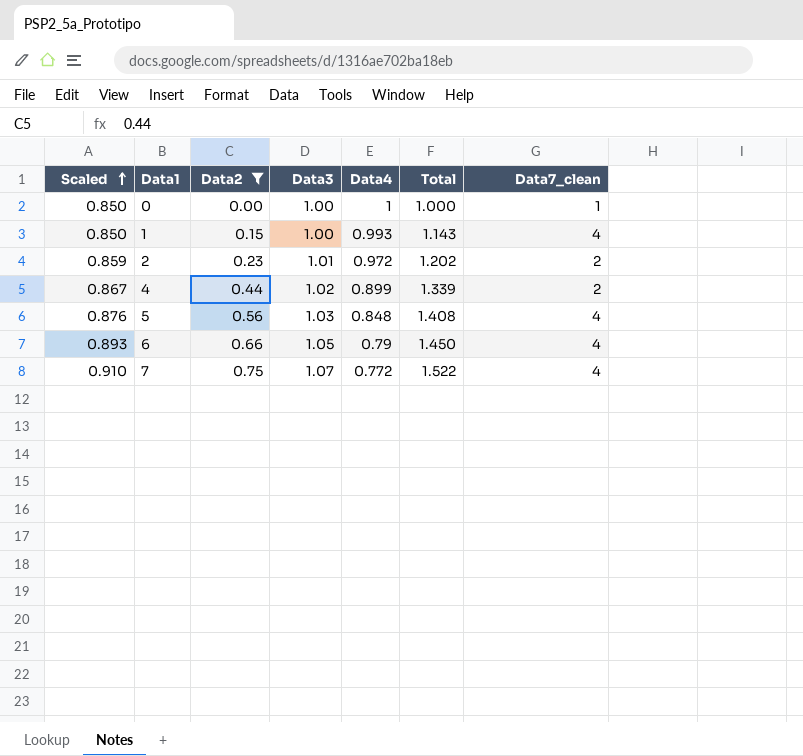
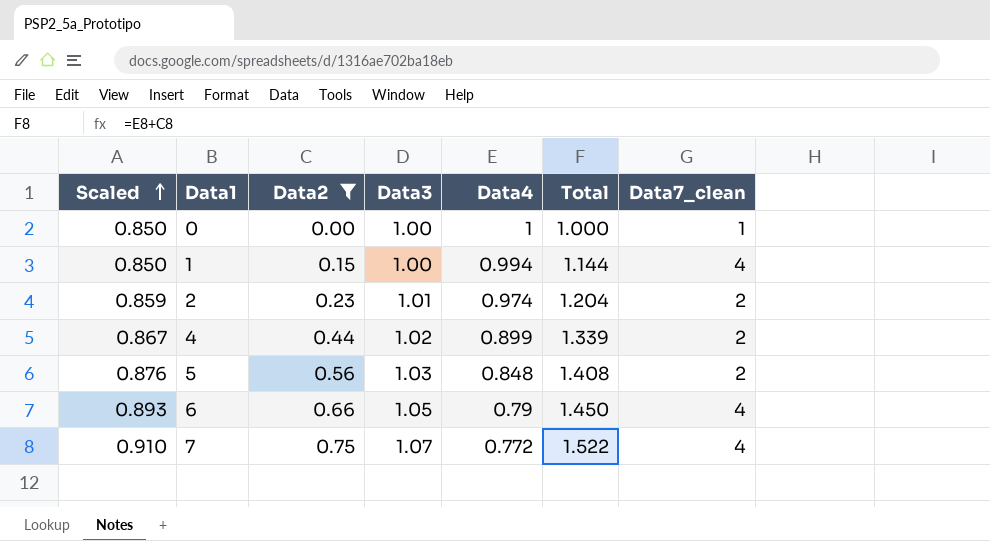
1 | Data4: 0.993 -> 0.994
1 | Total: 1.143 -> 1.144
2 | Data4: 0.972 -> 0.974
2 | Total: 1.202 -> 1.204
5 | Data7_clean: 4 -> 2

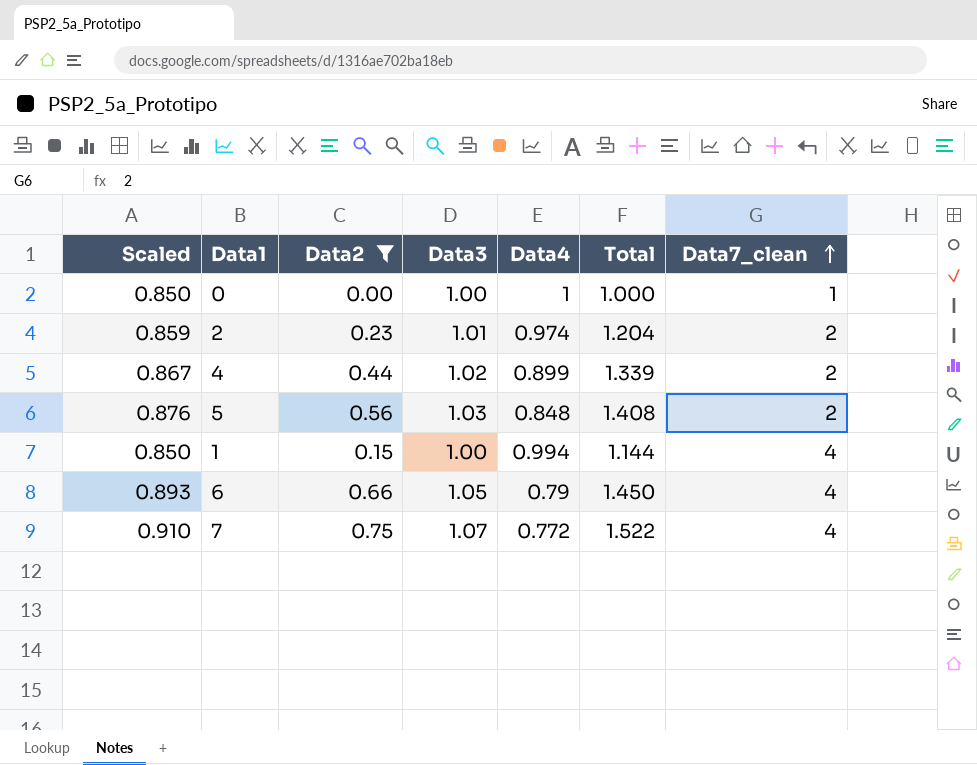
row order: Scaled ascending -> Data7_clean ascending

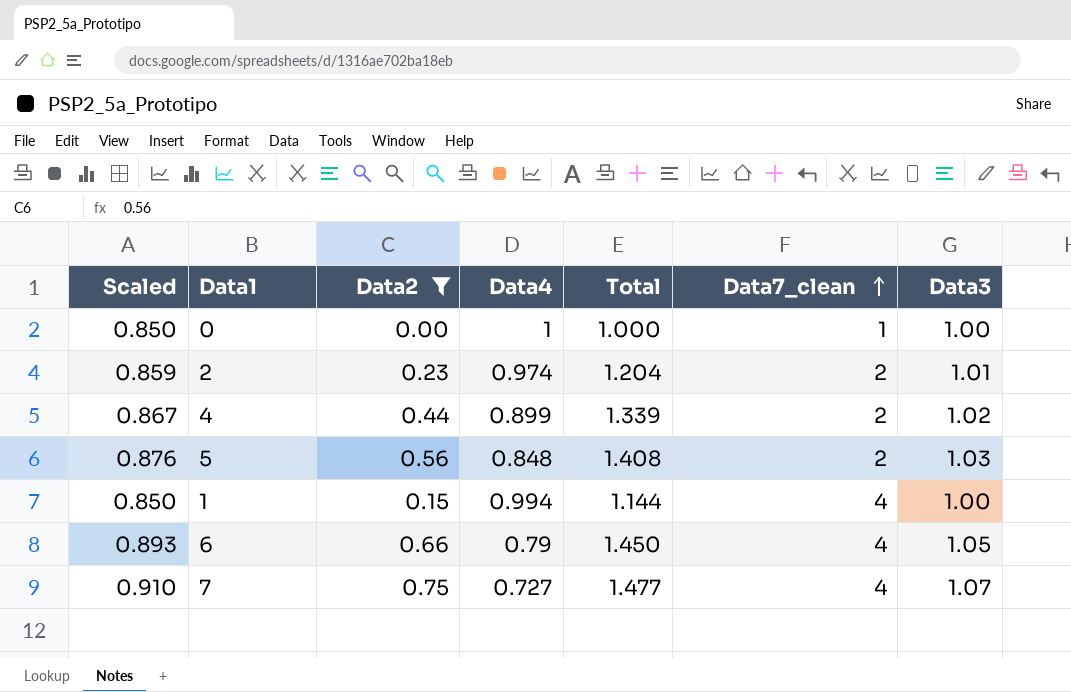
column Data3 | position: 4 -> 7
7 | Data4: 0.772 -> 0.727
7 | Total: 1.522 -> 1.477

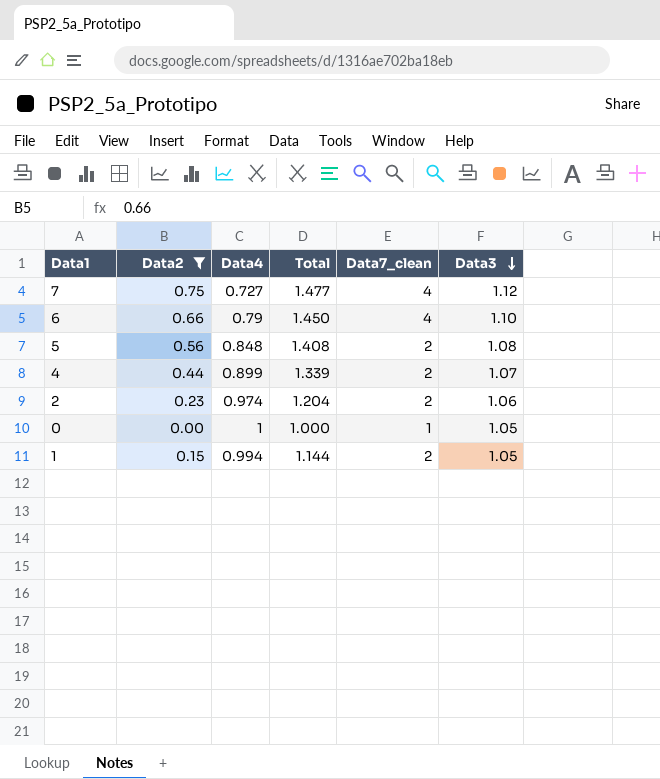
row order: Data7_clean ascending -> Data3 descending
column Scaled | formula: [Data3] * 0.85 -> none
7 | Data3: 1.07 -> 1.12
6 | Data3: 1.05 -> 1.10
5 | Data3: 1.03 -> 1.08
4 | Data3: 1.02 -> 1.07
2 | Data3: 1.01 -> 1.06
0 | Data3: 1.00 -> 1.05
1 | Data7_clean: 4 -> 2
1 | Data3: 1.00 -> 1.05

